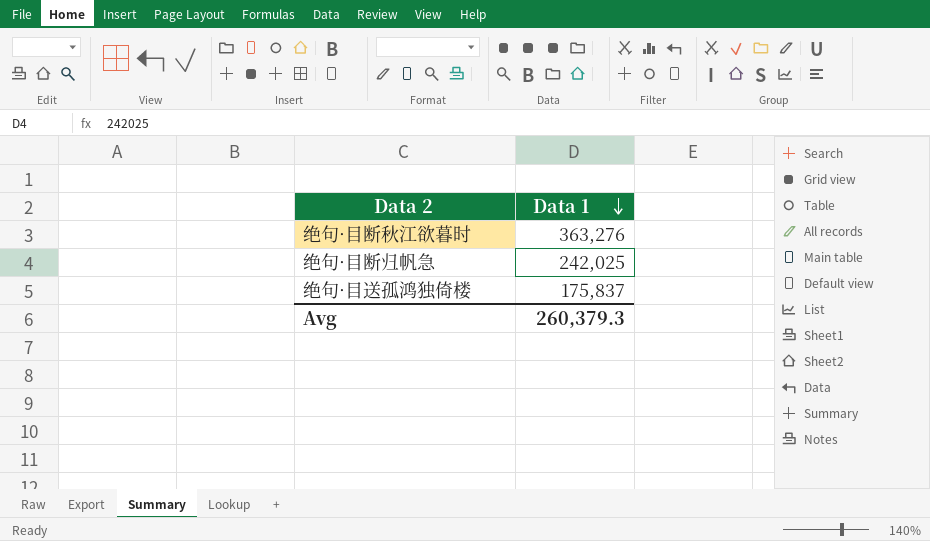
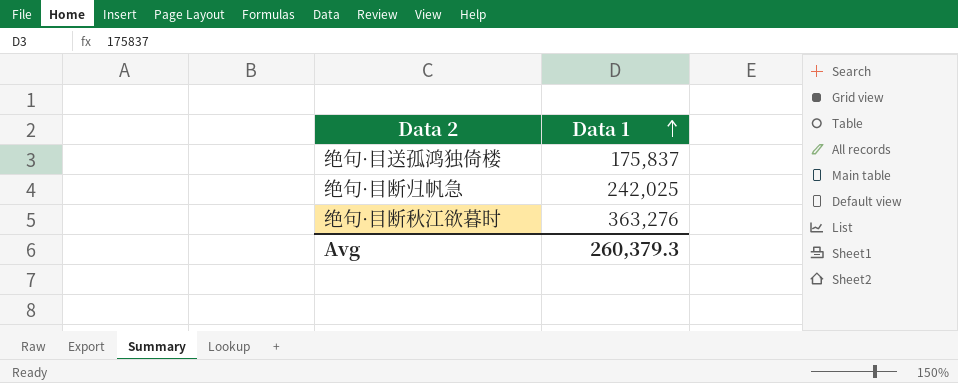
row order: Data 1 descending -> Data 1 ascending

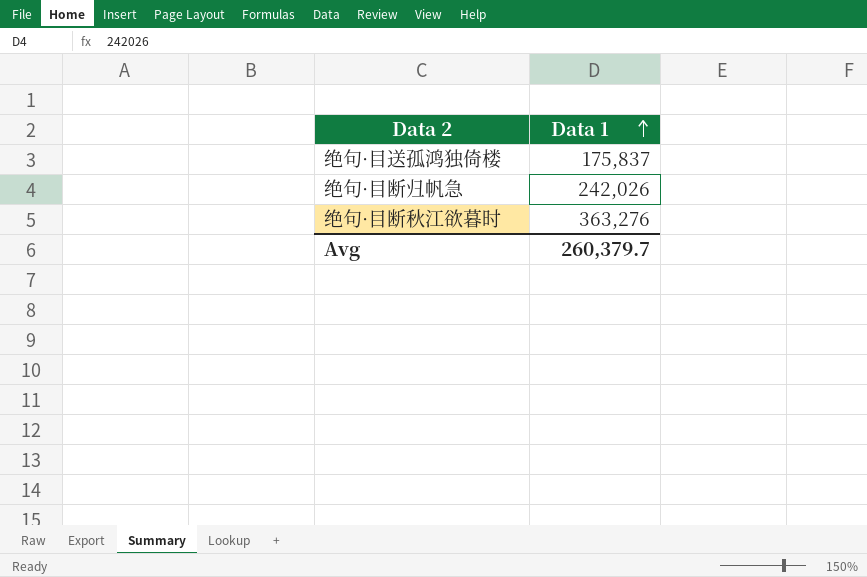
绝句·目断归帆急 | Data 1: 242,025 -> 242,026
Avg | Data 1: 260,379.3 -> 260,379.7

